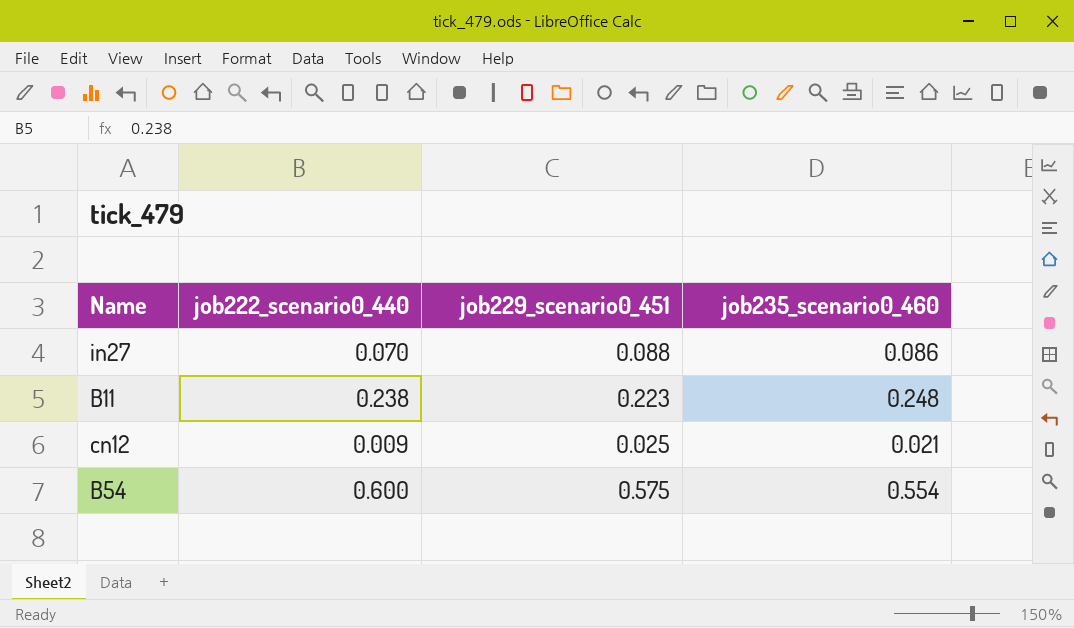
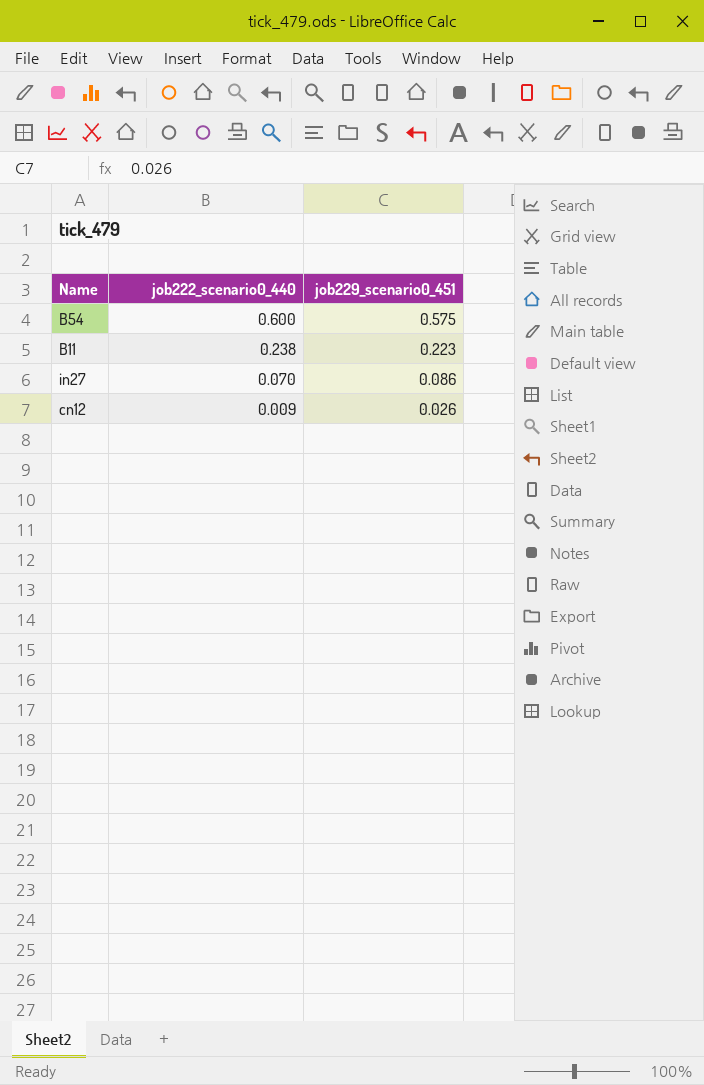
row order: none -> job222_scenario0_440 descending
column job235_scenario0_460 | position: 4 -> none
in27 | job229_scenario0_451: 0.088 -> 0.086
cn12 | job229_scenario0_451: 0.025 -> 0.026

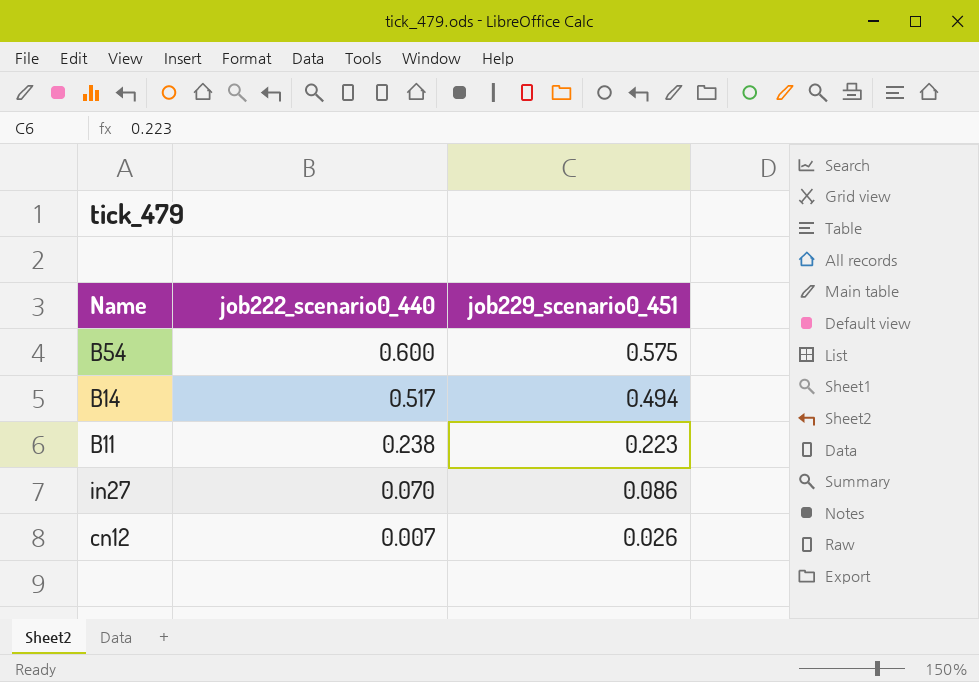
row B14: none -> 0.517 | 0.494
cn12 | job222_scenario0_440: 0.009 -> 0.007

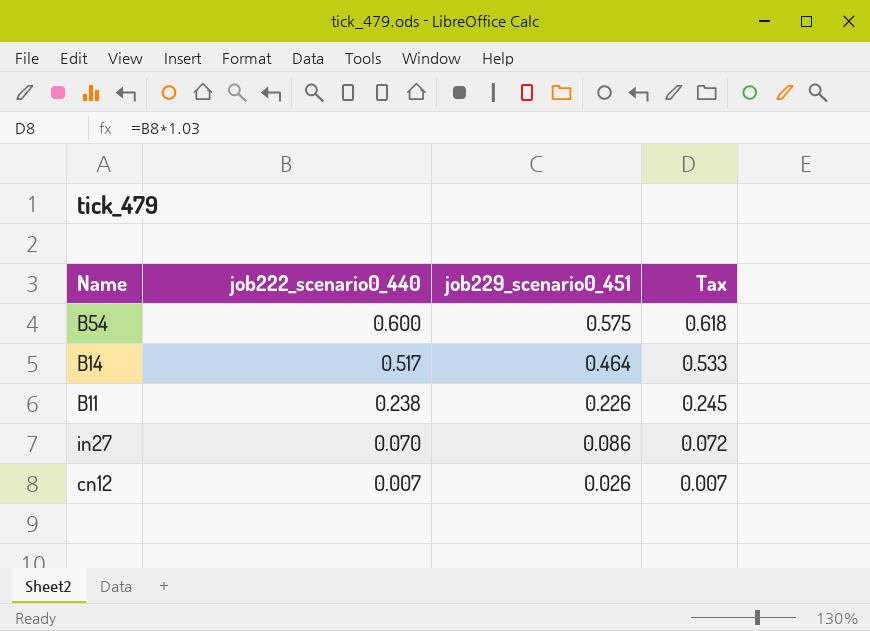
column Tax | formula: none -> [job222_scenario0_440] * 1.03
B14 | job229_scenario0_451: 0.494 -> 0.464
B11 | job229_scenario0_451: 0.223 -> 0.226

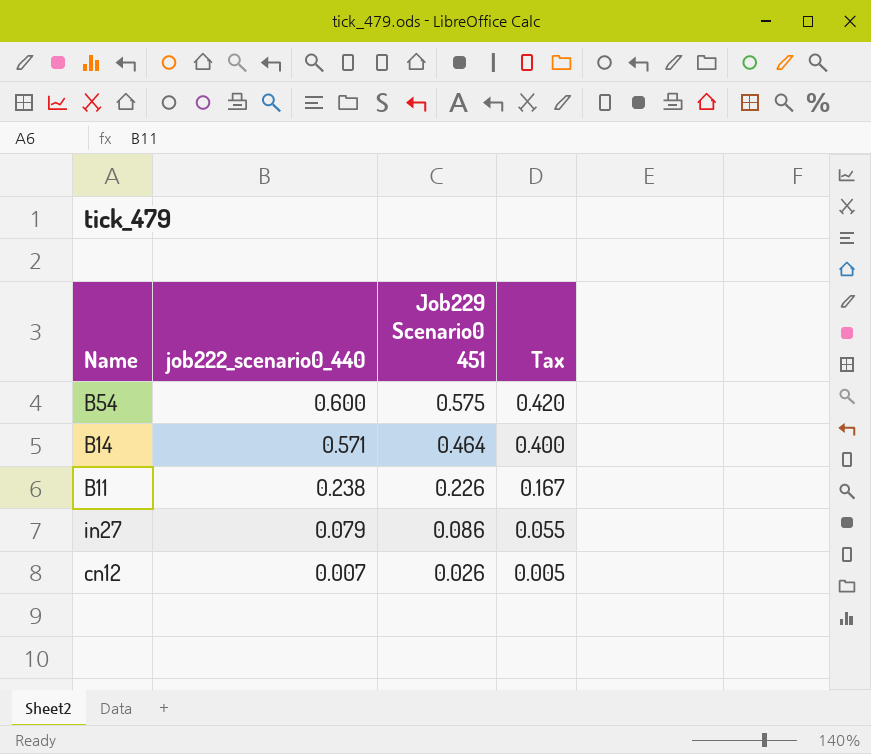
column name: job229_scenario0_451 -> Job229 Scenario0 451
column Tax | formula: [job222_scenario0_440] * 1.03 -> [job222_scenario0_440] * 0.7
B14 | job222_scenario0_440: 0.517 -> 0.571
in27 | job222_scenario0_440: 0.070 -> 0.079

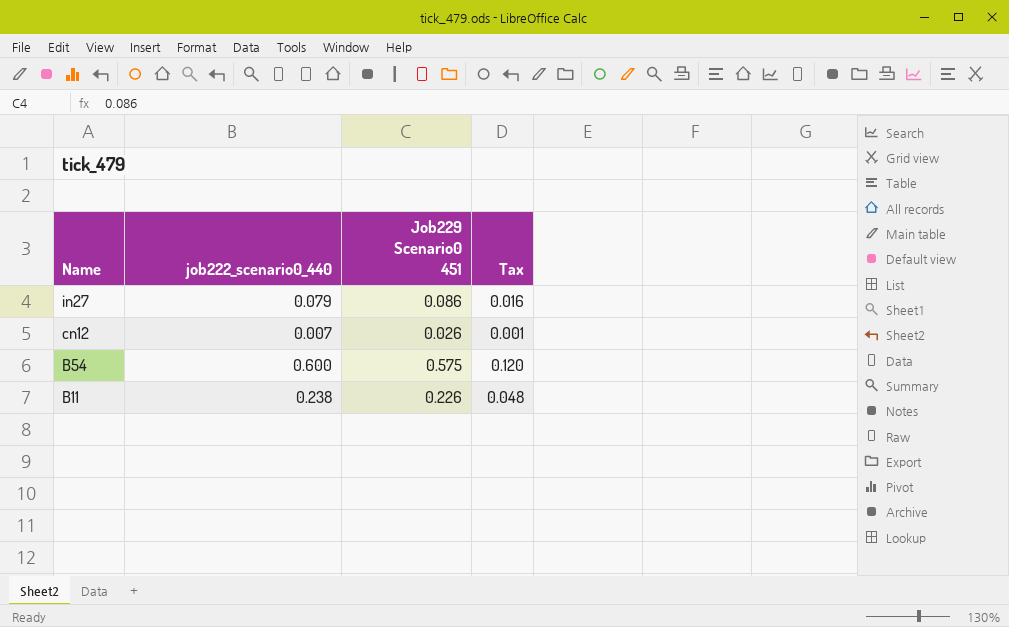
row order: job222_scenario0_440 descending -> Name descending
column Tax | formula: [job222_scenario0_440] * 0.7 -> [job222_scenario0_440] * 0.2
row B14: 0.571 | 0.464 | 0.400 -> none

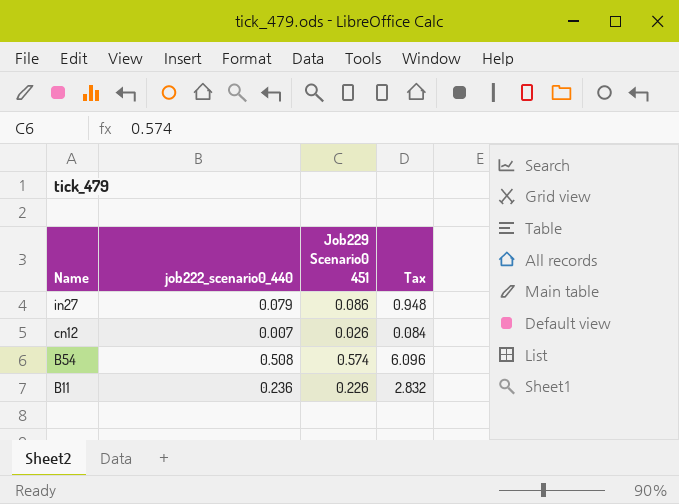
column Tax | formula: [job222_scenario0_440] * 0.2 -> [job222_scenario0_440] * 12
B54 | job222_scenario0_440: 0.600 -> 0.508
B54 | Job229 Scenario0 451: 0.575 -> 0.574
B11 | job222_scenario0_440: 0.238 -> 0.236

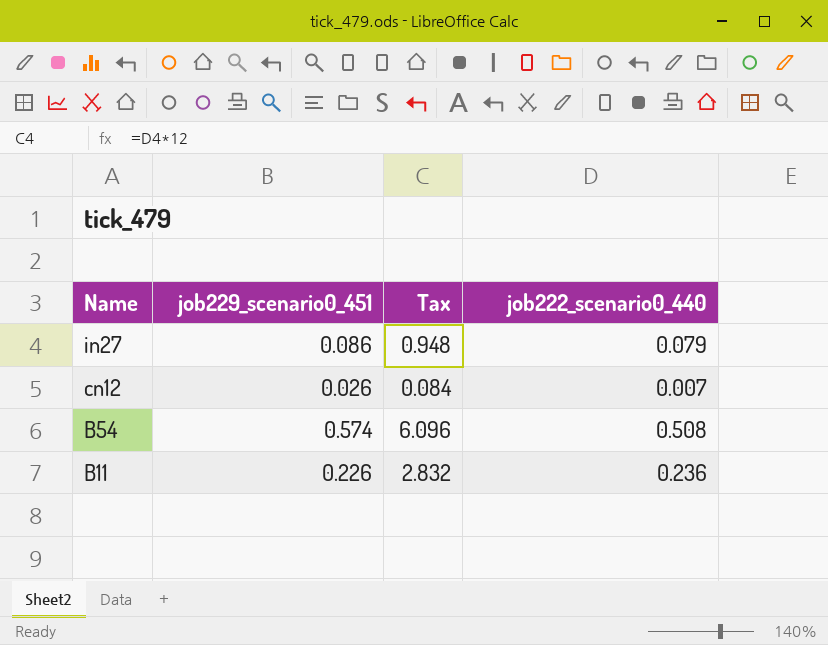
column name: Job229 Scenario0 451 -> job229_scenario0_451
column job222_scenario0_440 | position: 2 -> 4

